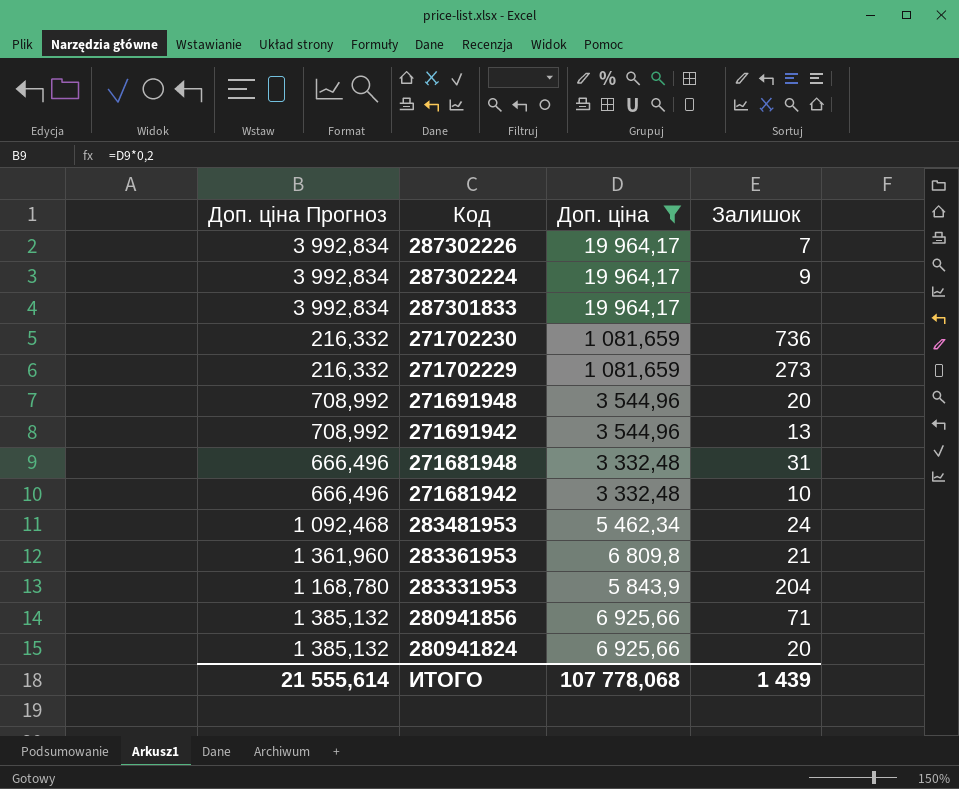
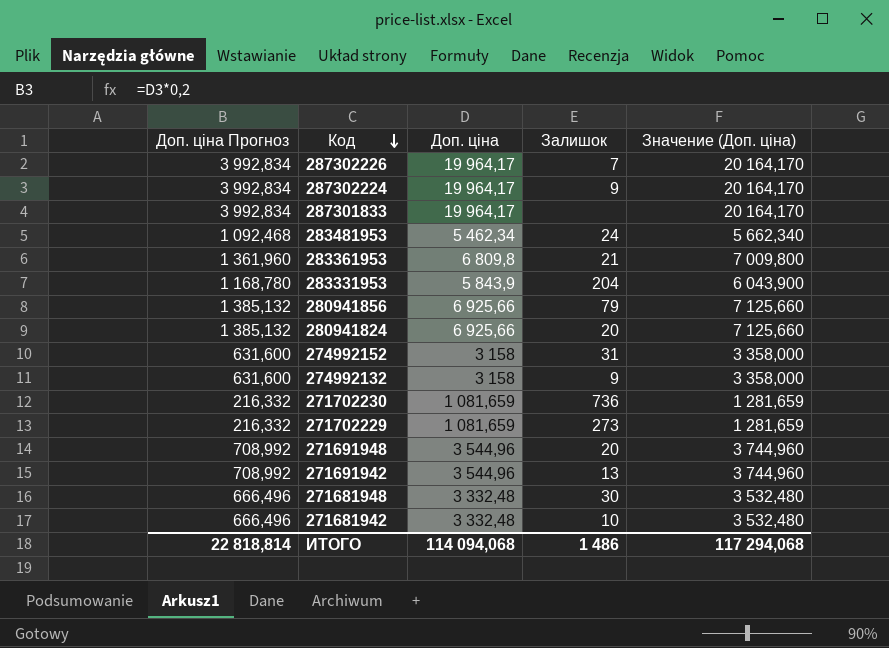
filter: Доп. ціна != 3 158 -> none
row order: none -> Код descending
column Значение (Доп. ціна) | formula: none -> [Доп. ціна] + 200
280941856 | Залишок: 71 -> 79
271681948 | Залишок: 31 -> 30
ИТОГО | Доп. ціна Прогноз: 21 555,614 -> 22 818,814
ИТОГО | Доп. ціна: 107 778,068 -> 114 094,068
ИТОГО | Залишок: 1 439 -> 1 486

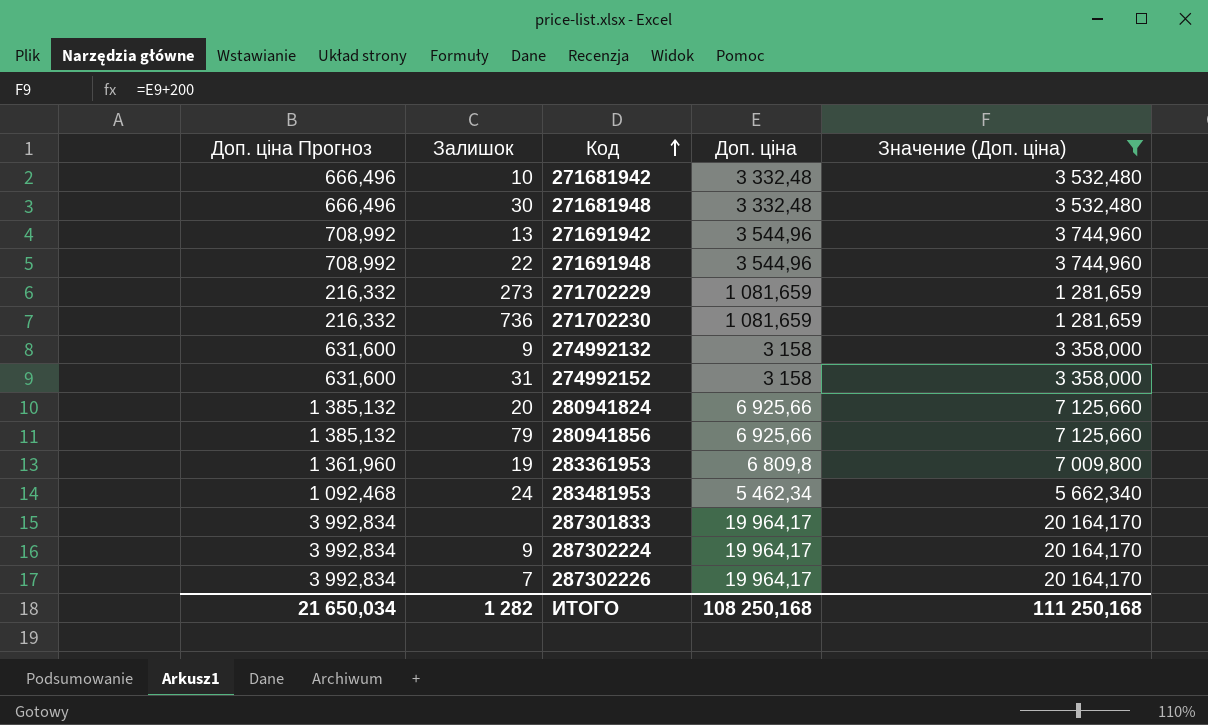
filter: none -> Значение (Доп. ціна) != 6 043,900
row order: Код descending -> Код ascending
column Залишок | position: 4 -> 2
271691948 | Залишок: 20 -> 22
283361953 | Залишок: 21 -> 19
ИТОГО | Доп. ціна Прогноз: 22 818,814 -> 21 650,034
ИТОГО | Залишок: 1 486 -> 1 282
ИТОГО | Доп. ціна: 114 094,068 -> 108 250,168
ИТОГО | Значение (Доп. ціна): 117 294,068 -> 111 250,168

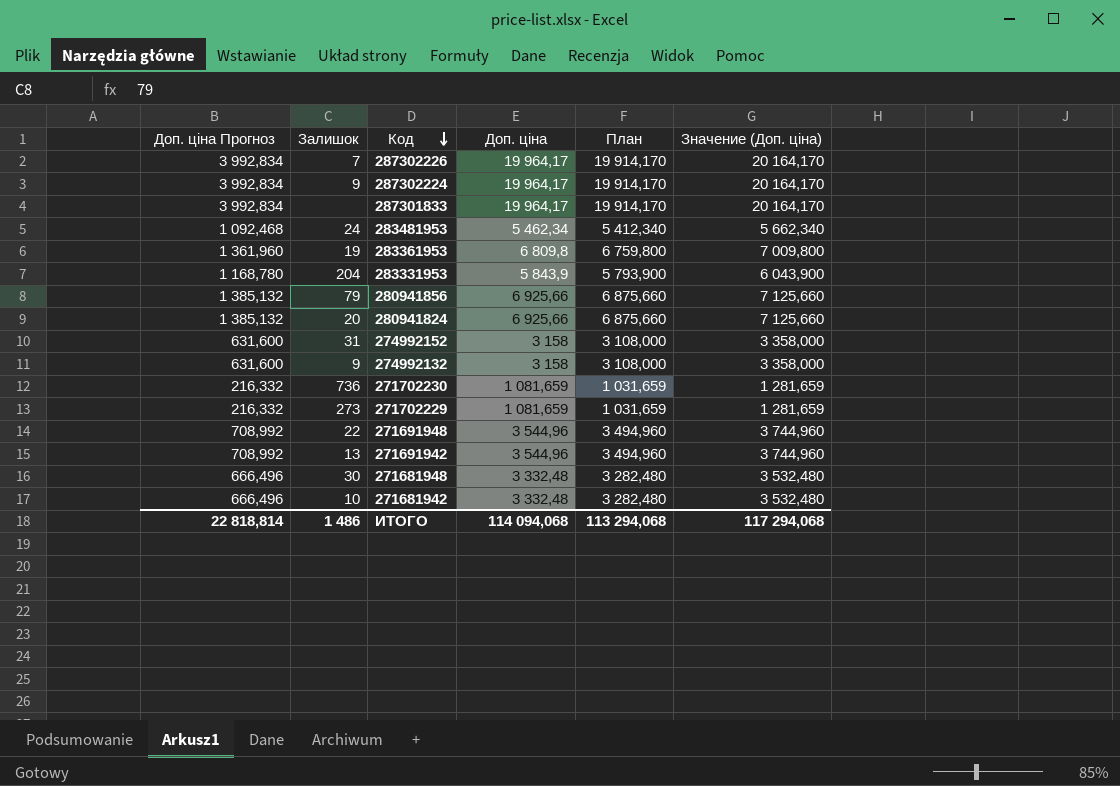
filter: Значение (Доп. ціна) != 6 043,900 -> none
row order: Код ascending -> Код descending
column План | formula: none -> [Доп. ціна] - 50
ИТОГО | Доп. ціна Прогноз: 21 650,034 -> 22 818,814
ИТОГО | Залишок: 1 282 -> 1 486
ИТОГО | Доп. ціна: 108 250,168 -> 114 094,068
ИТОГО | Значение (Доп. ціна): 111 250,168 -> 117 294,068

